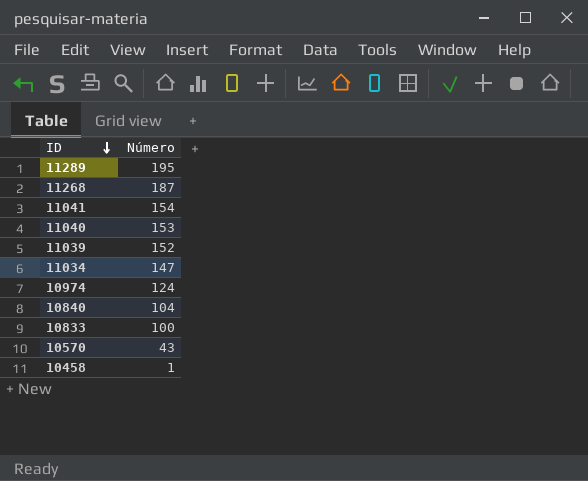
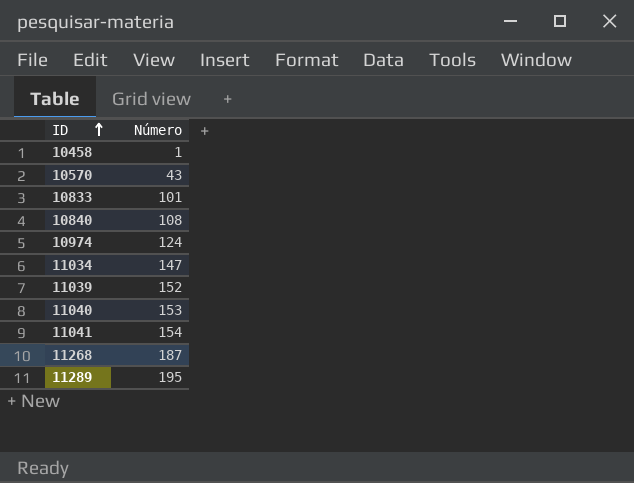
row order: ID descending -> ID ascending
10833 | Número: 100 -> 101
10840 | Número: 104 -> 108

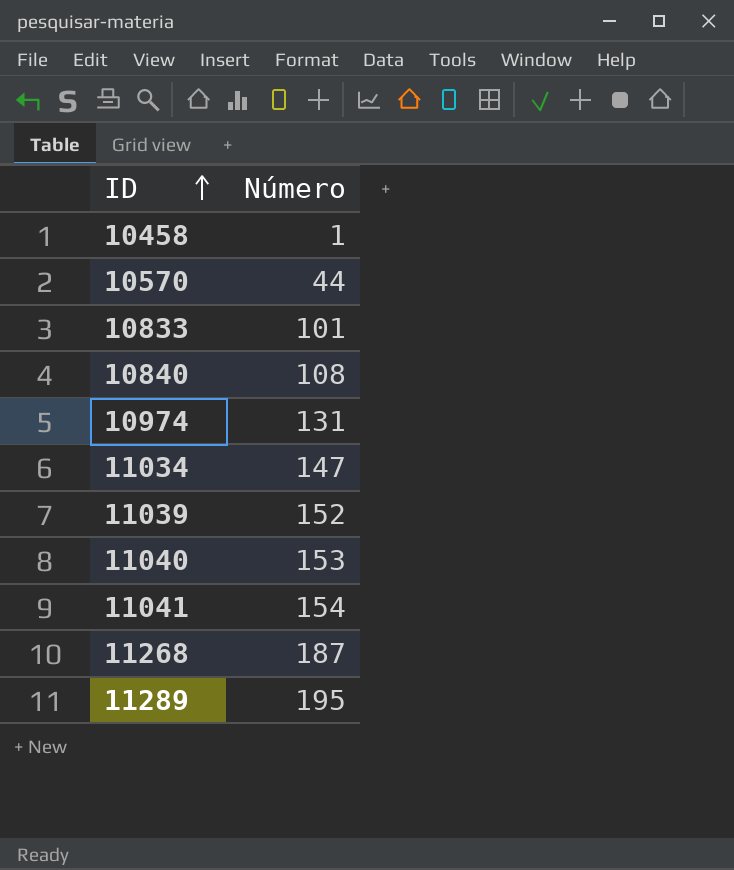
10570 | Número: 43 -> 44
10974 | Número: 124 -> 131

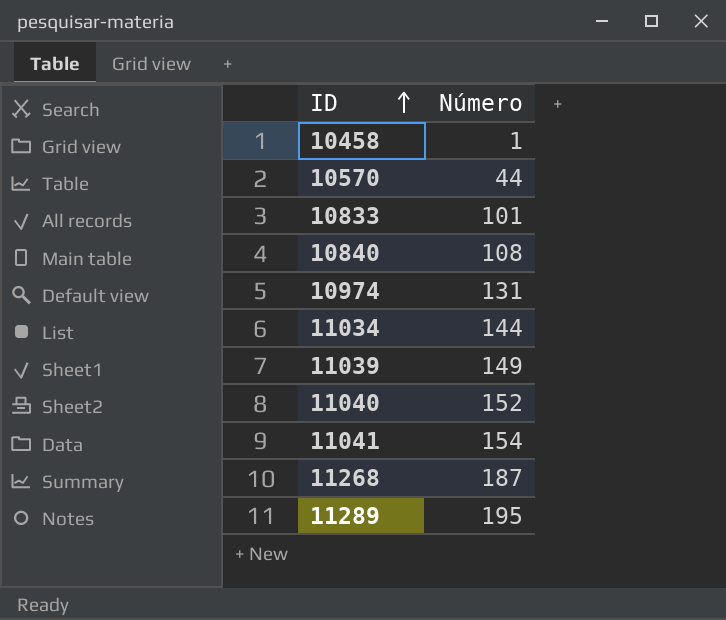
11034 | Número: 147 -> 144
11039 | Número: 152 -> 149
11040 | Número: 153 -> 152

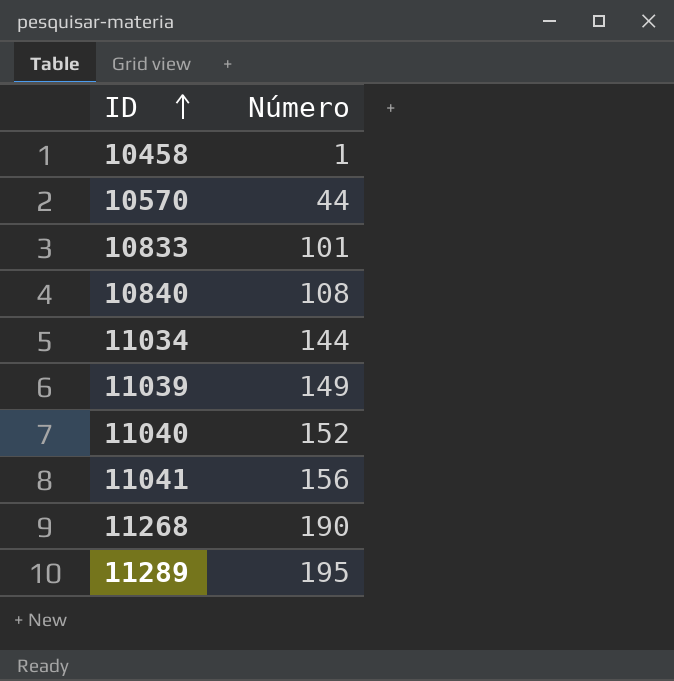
row 10974: 131 -> none
11041 | Número: 154 -> 156
11268 | Número: 187 -> 190

